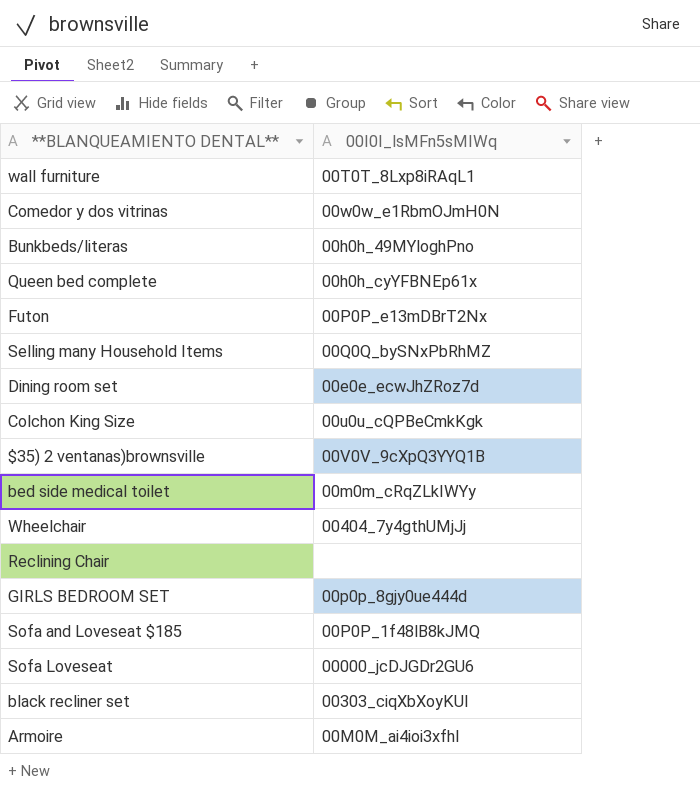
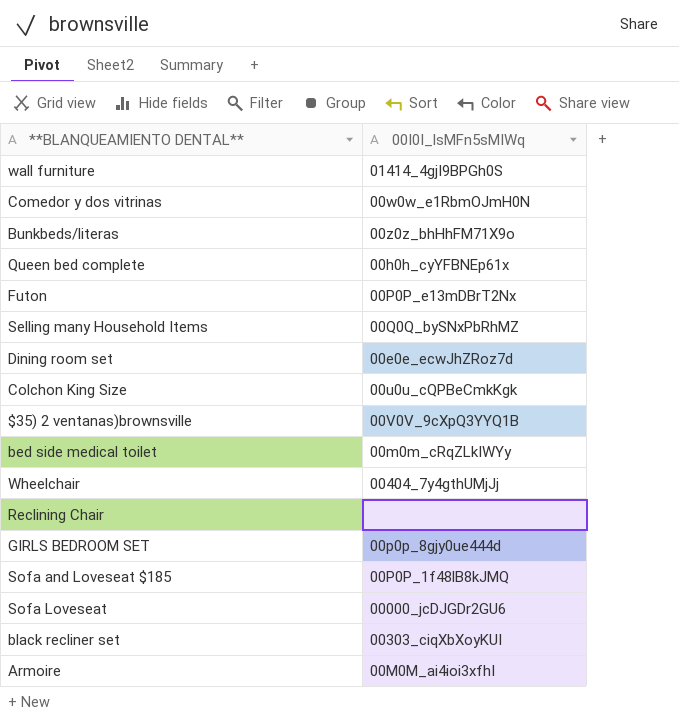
wall furniture | 00I0I_lsMFn5sMIWq: 00T0T_8Lxp8iRAqL1 -> 01414_4gjI9BPGh0S
Bunkbeds/literas | 00I0I_lsMFn5sMIWq: 00h0h_49MYloghPno -> 00z0z_bhHhFM71X9o

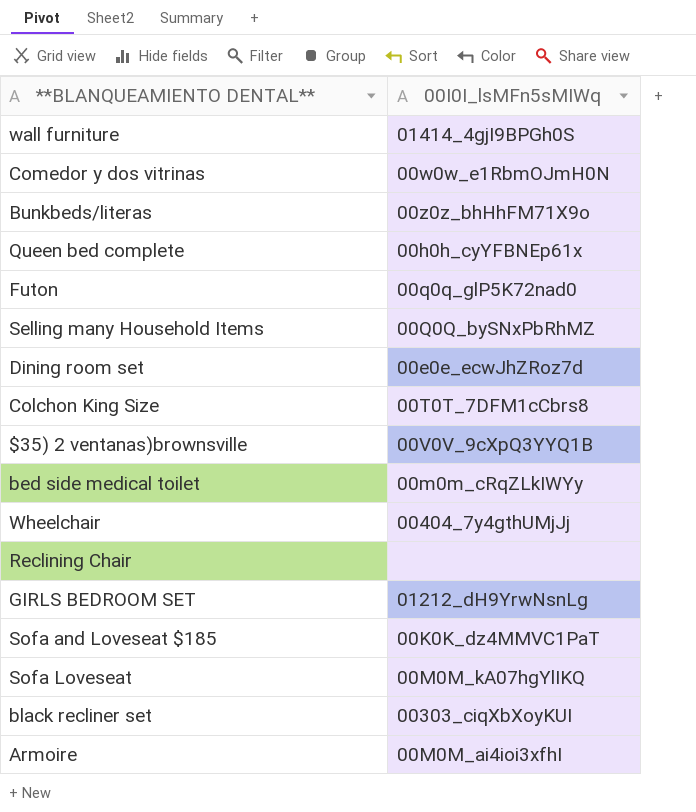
Futon | 00I0I_lsMFn5sMIWq: 00P0P_e13mDBrT2Nx -> 00q0q_glP5K72nad0
Colchon King Size | 00I0I_lsMFn5sMIWq: 00u0u_cQPBeCmkKgk -> 00T0T_7DFM1cCbrs8
GIRLS BEDROOM SET | 00I0I_lsMFn5sMIWq: 00p0p_8gjy0ue444d -> 01212_dH9YrwNsnLg
Sofa and Loveseat $185 | 00I0I_lsMFn5sMIWq: 00P0P_1f48lB8kJMQ -> 00K0K_dz4MMVC1PaT
Sofa Loveseat | 00I0I_lsMFn5sMIWq: 00000_jcDJGDr2GU6 -> 00M0M_kA07hgYlIKQ

